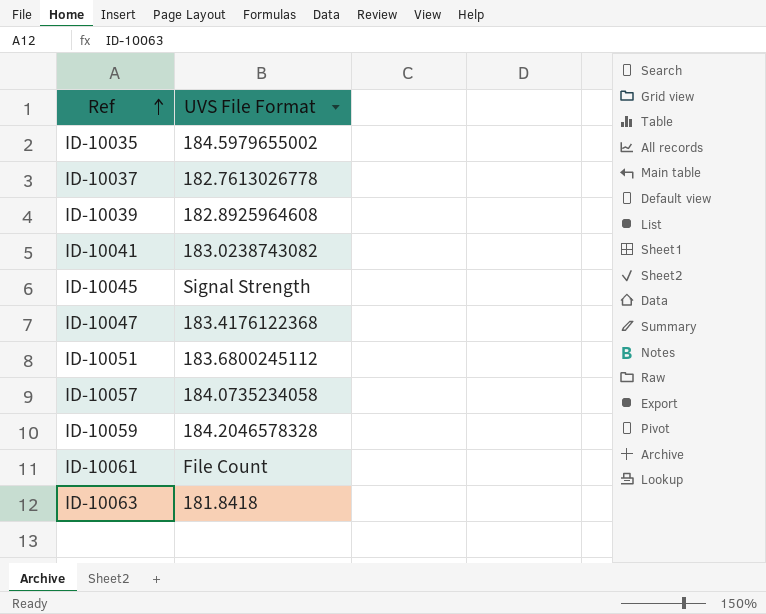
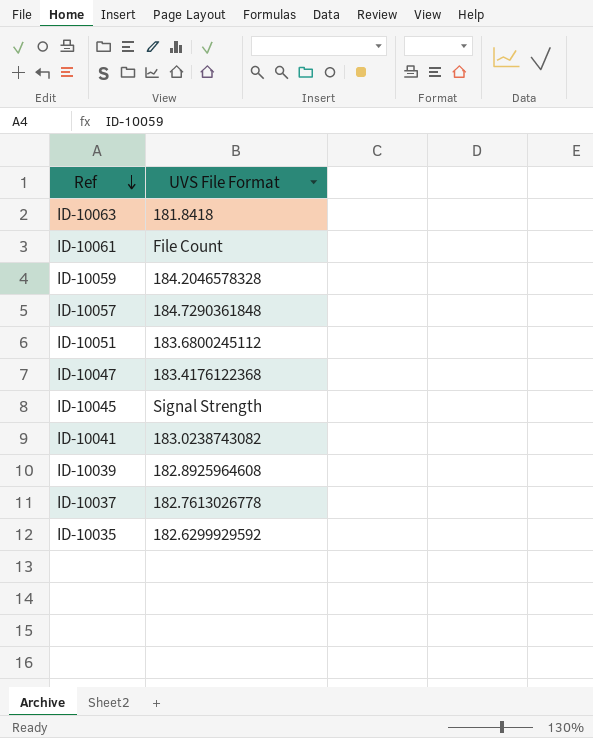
row order: Ref ascending -> Ref descending
ID-10057 | UVS File Format: 184.0735234058 -> 184.7290361848
ID-10035 | UVS File Format: 184.5979655002 -> 182.6299929592

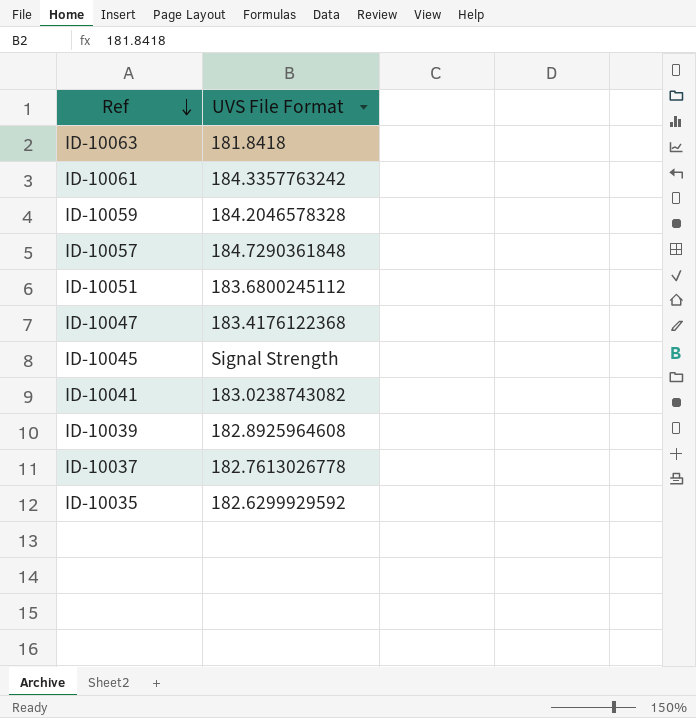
ID-10061 | UVS File Format: File Count -> 184.3357763242

